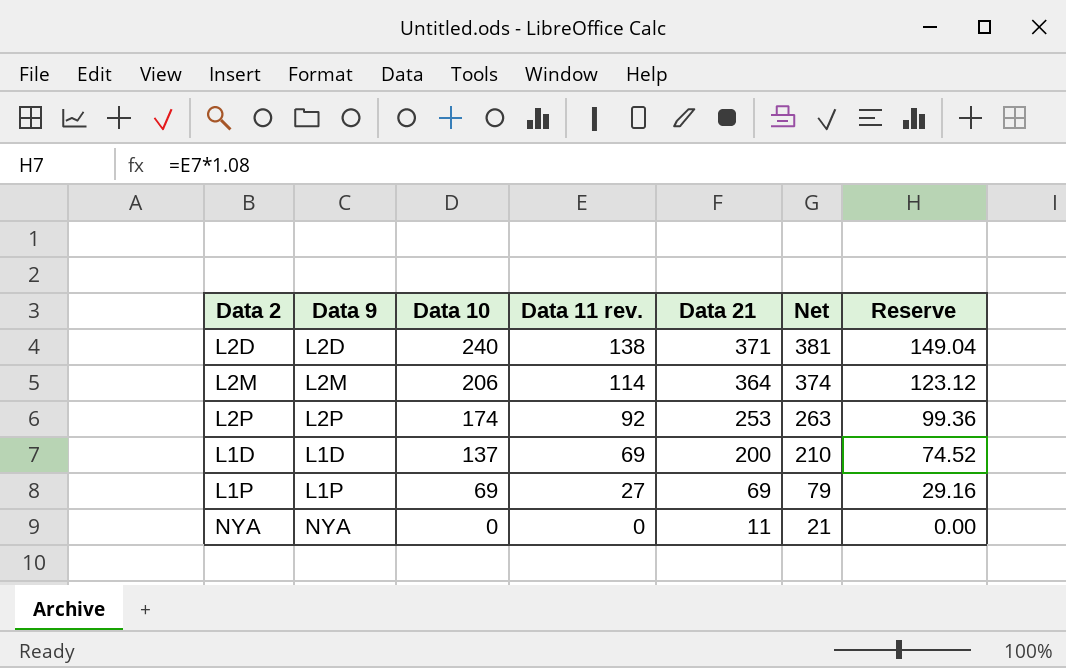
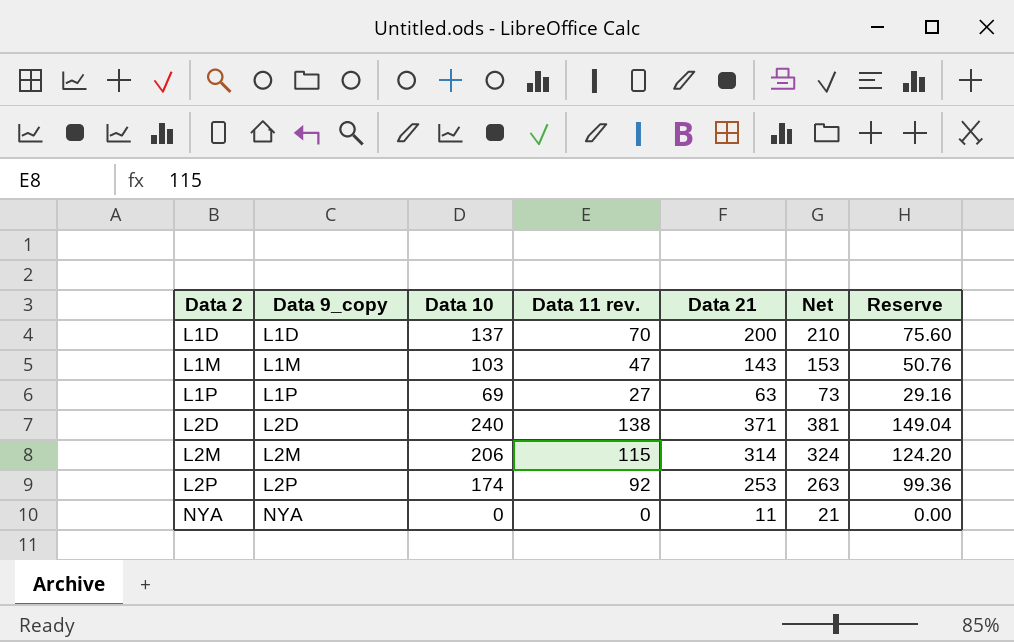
row order: Data 10 descending -> Data 2 ascending
column name: Data 9 -> Data 9_copy
L1D | Data 11 rev.: 69 -> 70
L1D | Reserve: 74.52 -> 75.60
row L1M: none -> L1M | 103 | 47 | 143 | 153 | 50.76
L1P | Data 21: 69 -> 63
L1P | Net: 79 -> 73
L2M | Data 11 rev.: 114 -> 115
L2M | Data 21: 364 -> 314
L2M | Net: 374 -> 324
L2M | Reserve: 123.12 -> 124.20

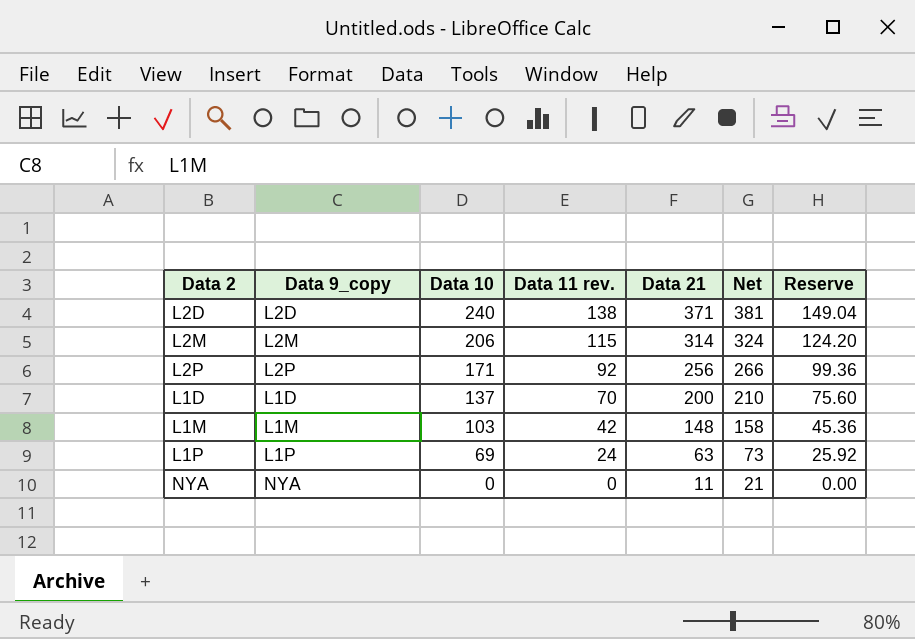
row order: Data 2 ascending -> Data 10 descending
L2P | Data 10: 174 -> 171
L2P | Data 21: 253 -> 256
L2P | Net: 263 -> 266
L1M | Data 11 rev.: 47 -> 42
L1M | Data 21: 143 -> 148
L1M | Net: 153 -> 158
L1M | Reserve: 50.76 -> 45.36
L1P | Data 11 rev.: 27 -> 24
L1P | Reserve: 29.16 -> 25.92

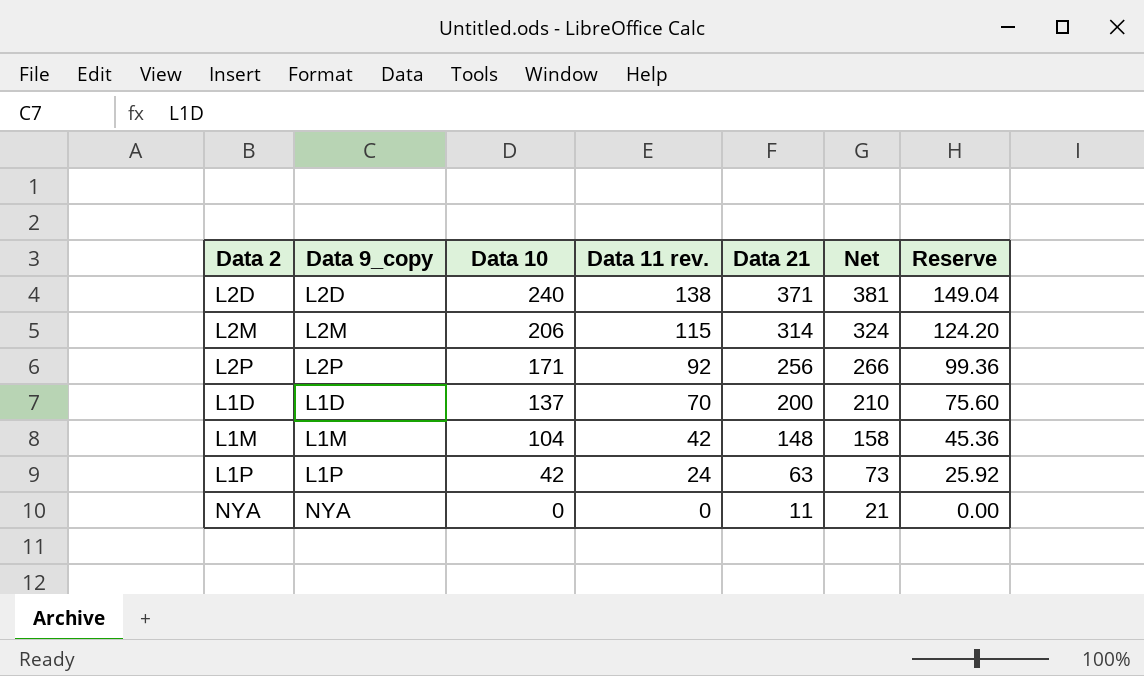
L1M | Data 10: 103 -> 104
L1P | Data 10: 69 -> 42

